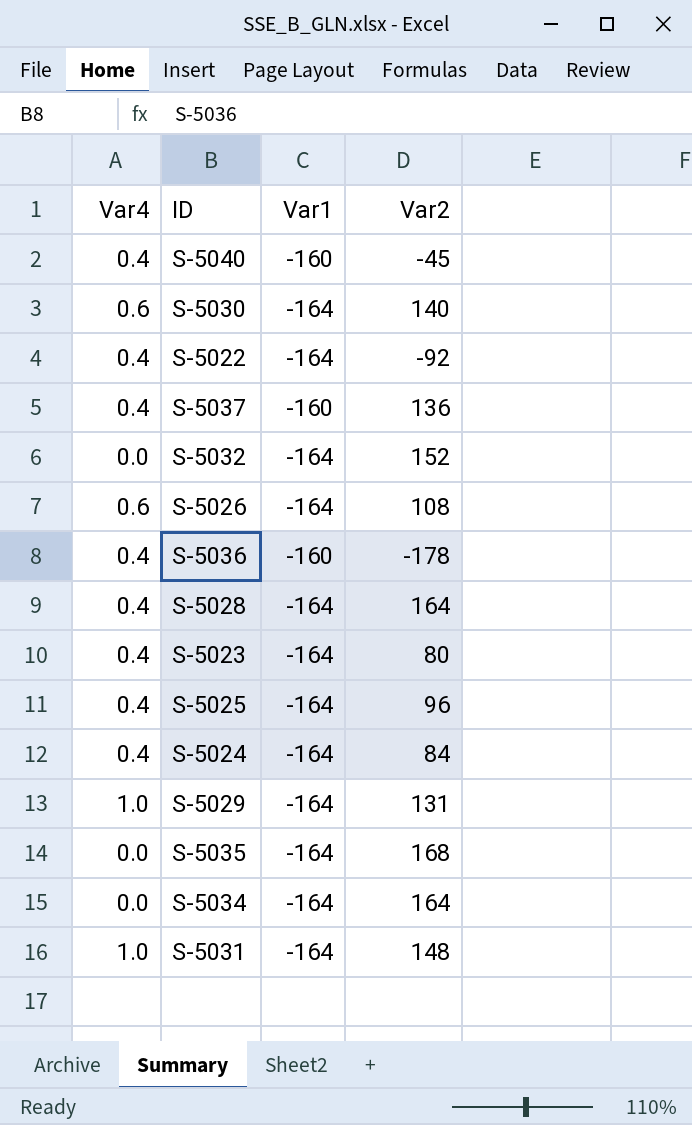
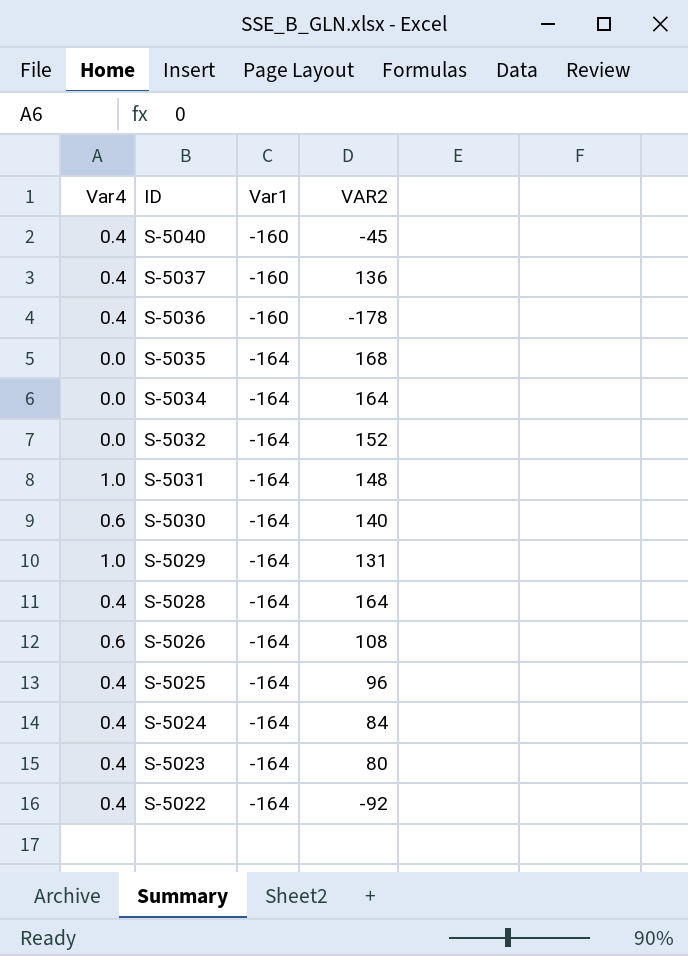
row order: none -> ID descending
column name: Var2 -> VAR2

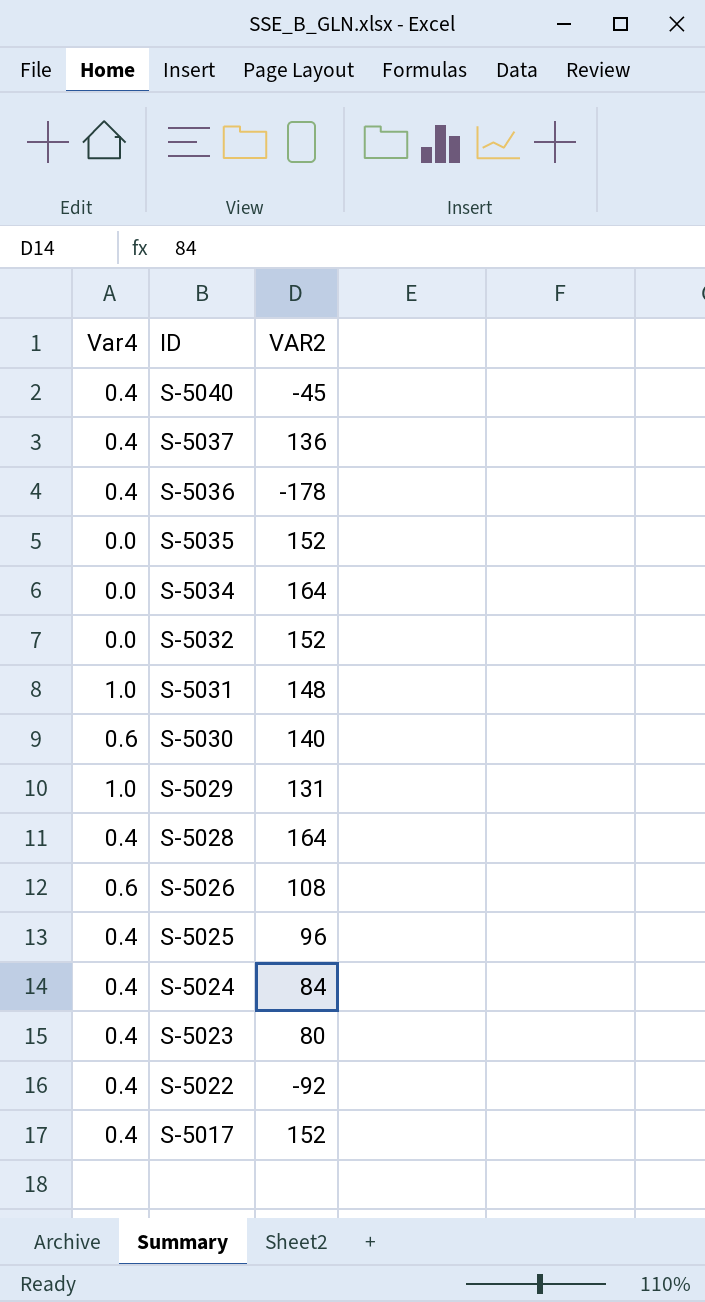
column Var1 | position: 3 -> none
S-5035 | VAR2: 168 -> 152
row S-5017: none -> 0.4 | 152

